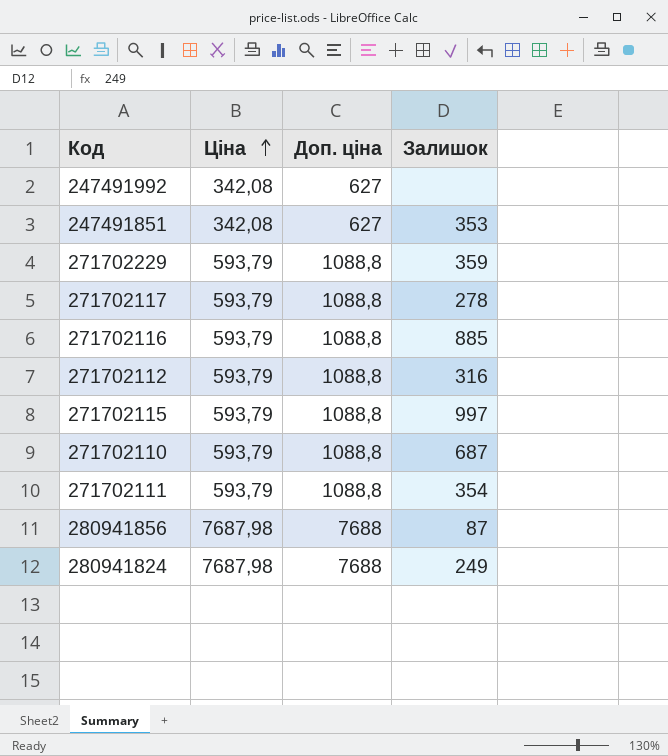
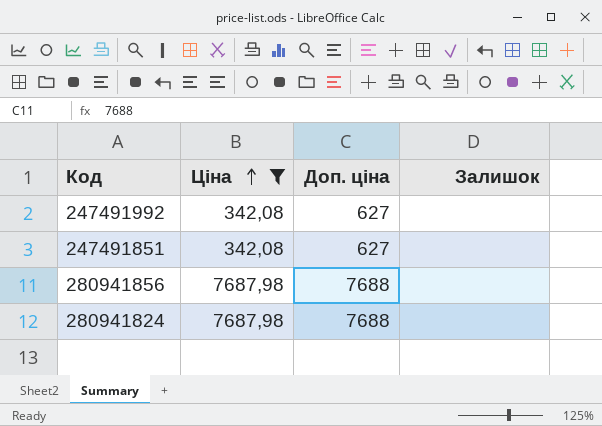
filter: none -> Ціна != 593,79
247491851 | Залишок: 353 -> none
280941856 | Залишок: 87 -> none
280941824 | Залишок: 249 -> none

